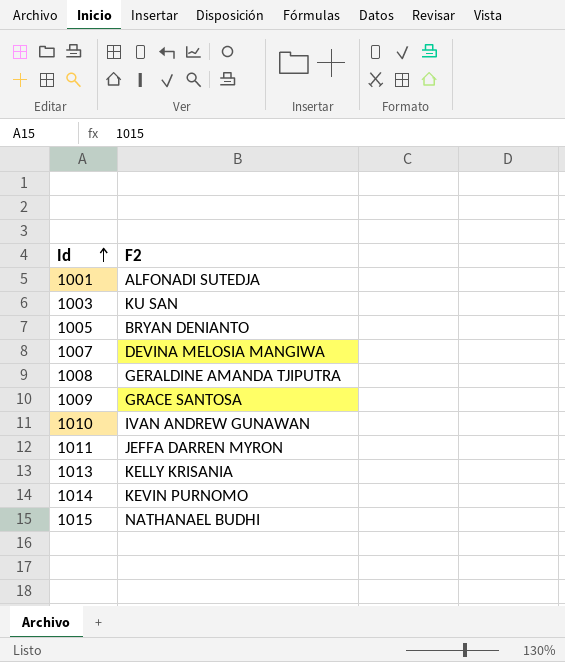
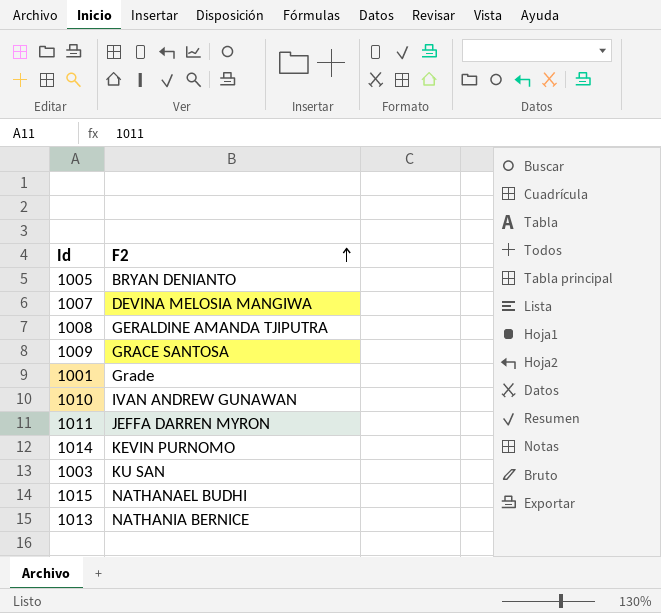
row order: Id ascending -> F2 ascending
1001 | F2: ALFONADI SUTEDJA -> Grade
1013 | F2: KELLY KRISANIA -> NATHANIA BERNICE

